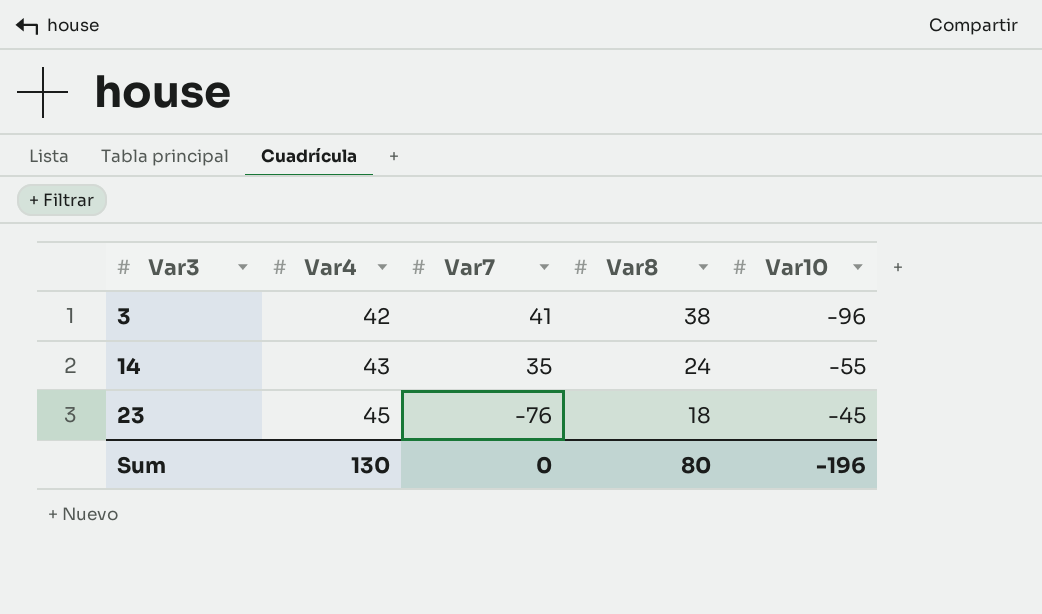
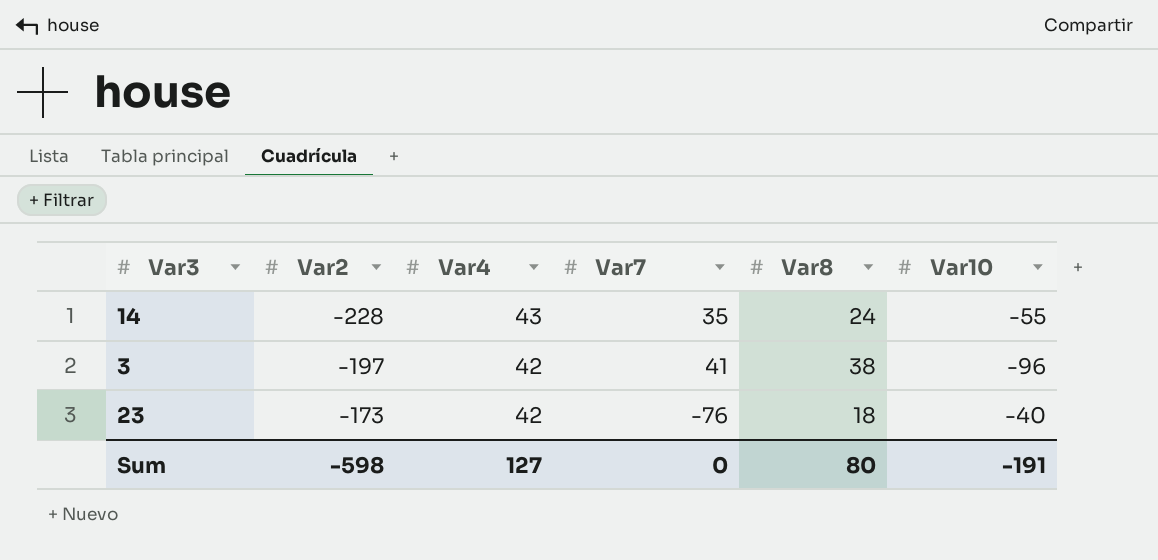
row order: Var3 ascending -> Var2 ascending
column Var2 | position: none -> 2
23 | Var4: 45 -> 42
23 | Var10: -45 -> -40
Sum | Var4: 130 -> 127
Sum | Var10: -196 -> -191

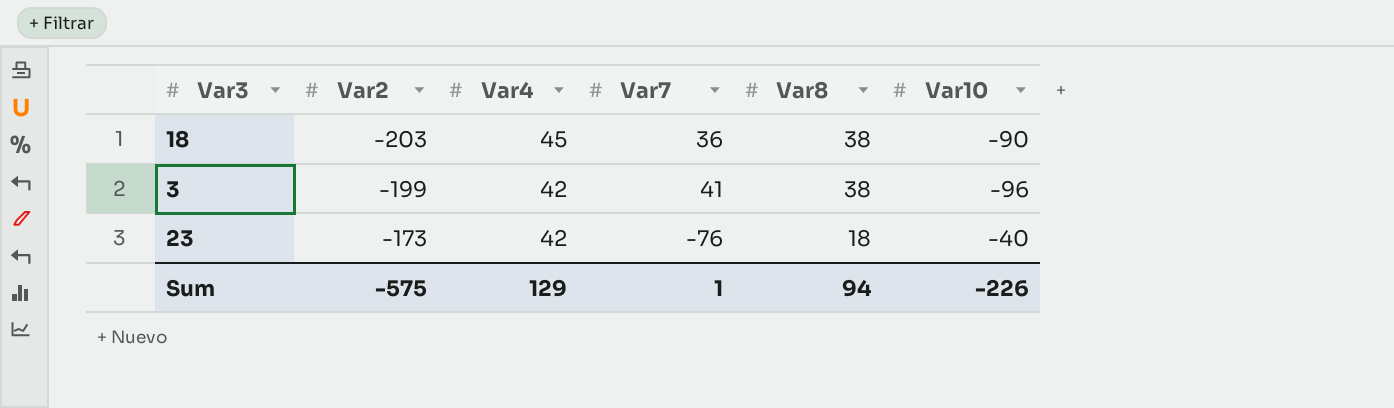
row 14: -228 | 43 | 35 | 24 | -55 -> none
row 18: none -> -203 | 45 | 36 | 38 | -90
3 | Var2: -197 -> -199
Sum | Var2: -598 -> -575
Sum | Var4: 127 -> 129
Sum | Var7: 0 -> 1
Sum | Var8: 80 -> 94
Sum | Var10: -191 -> -226

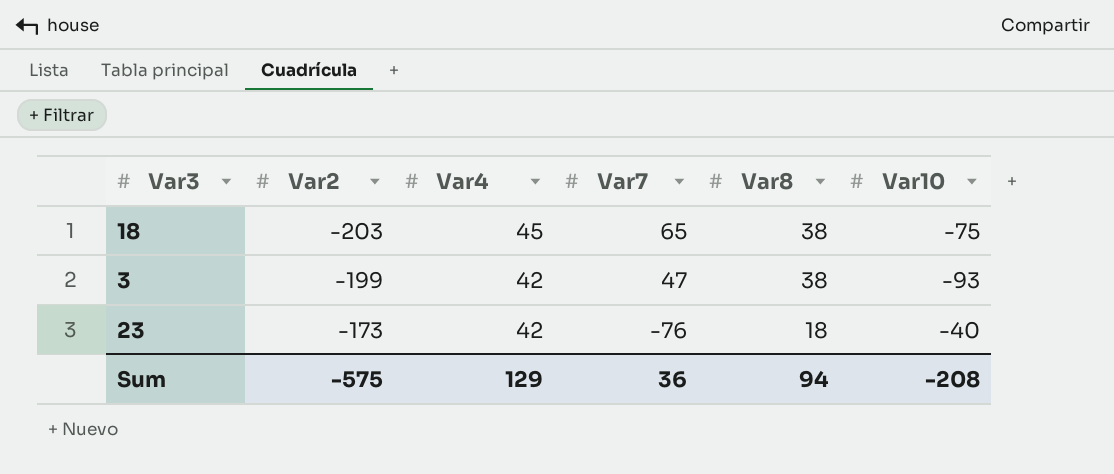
18 | Var7: 36 -> 65
18 | Var10: -90 -> -75
3 | Var7: 41 -> 47
3 | Var10: -96 -> -93
Sum | Var7: 1 -> 36
Sum | Var10: -226 -> -208

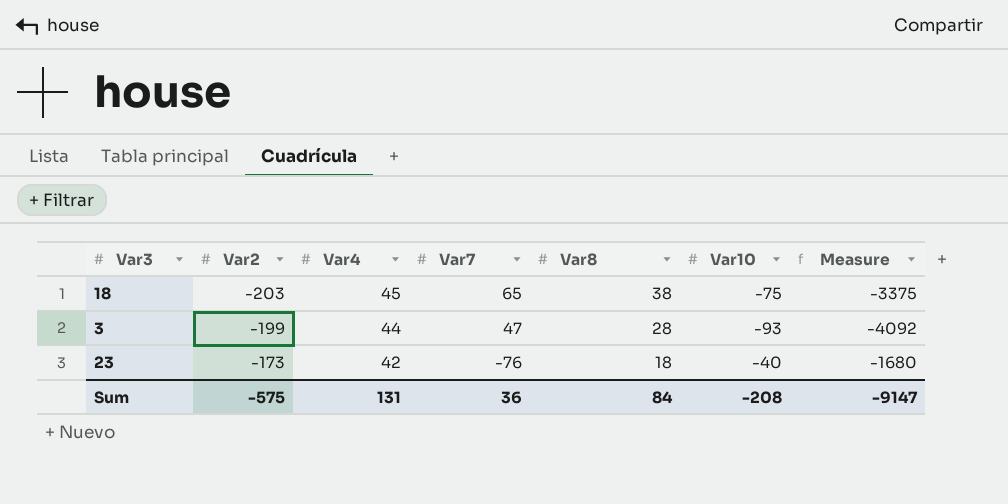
column Measure | formula: none -> [Var4] * [Var10]
3 | Var4: 42 -> 44
3 | Var8: 38 -> 28
Sum | Var4: 129 -> 131
Sum | Var8: 94 -> 84

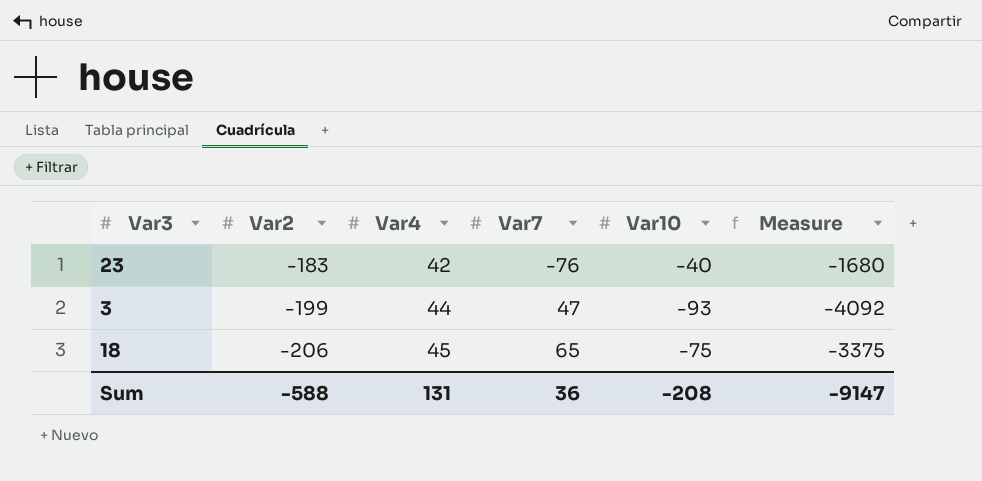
row order: Var2 ascending -> Var2 descending
column Var8 | position: 5 -> none
23 | Var2: -173 -> -183
18 | Var2: -203 -> -206
Sum | Var2: -575 -> -588

